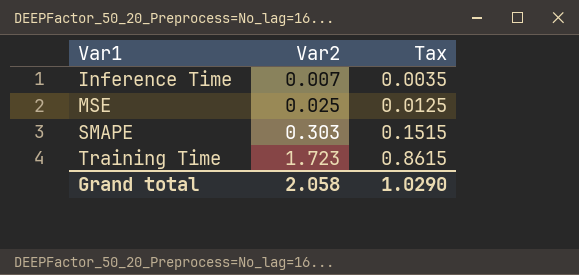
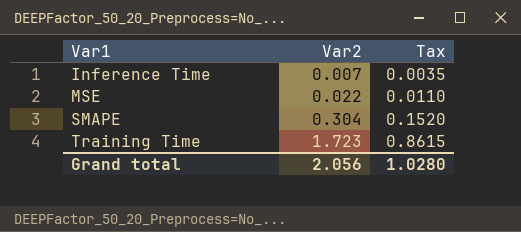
MSE | Var2: 0.025 -> 0.022
MSE | Tax: 0.0125 -> 0.0110
SMAPE | Var2: 0.303 -> 0.304
SMAPE | Tax: 0.1515 -> 0.1520
Grand total | Var2: 2.058 -> 2.056
Grand total | Tax: 1.0290 -> 1.0280

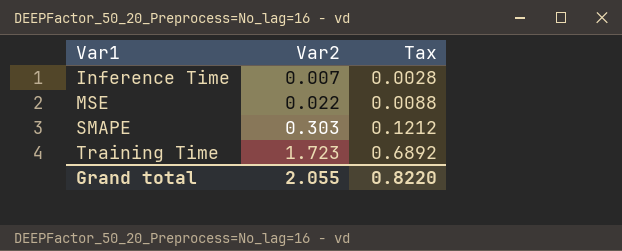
column Tax | formula: [Var2] * 0.5 -> [Var2] * 0.4
SMAPE | Var2: 0.304 -> 0.303
Grand total | Var2: 2.056 -> 2.055
Grand total | Tax: 1.0280 -> 0.8220

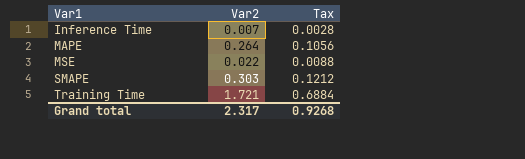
row MAPE: none -> 0.264 | 0.1056
Training Time | Var2: 1.723 -> 1.721
Training Time | Tax: 0.6892 -> 0.6884
Grand total | Var2: 2.055 -> 2.317
Grand total | Tax: 0.8220 -> 0.9268

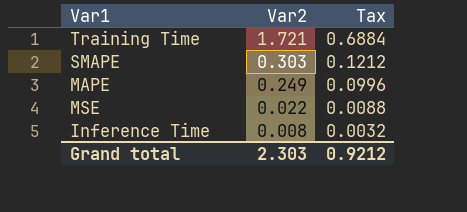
row order: Var1 ascending -> Var2 descending
MAPE | Var2: 0.264 -> 0.249
MAPE | Tax: 0.1056 -> 0.0996
Inference Time | Var2: 0.007 -> 0.008
Inference Time | Tax: 0.0028 -> 0.0032
Grand total | Var2: 2.317 -> 2.303
Grand total | Tax: 0.9268 -> 0.9212

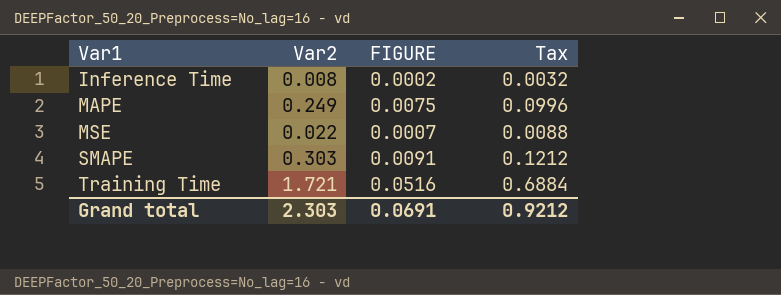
row order: Var2 descending -> Var1 ascending
column FIGURE | formula: none -> [Var2] * 0.03

